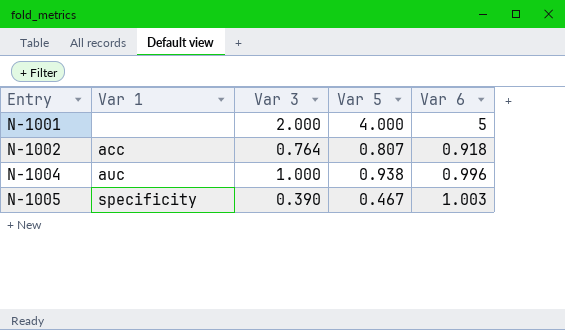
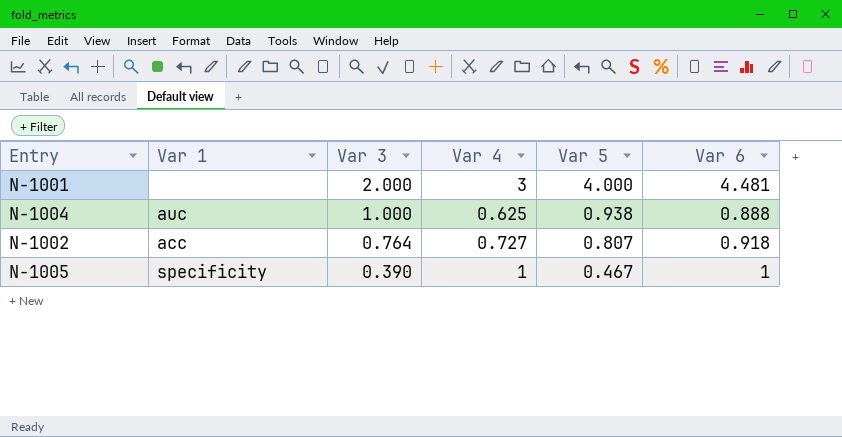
row order: Entry ascending -> Var 3 descending
column Var 4 | position: none -> 4
N-1001 | Var 6: 5 -> 4.481
N-1004 | Var 6: 0.996 -> 0.888
N-1005 | Var 6: 1.003 -> 1

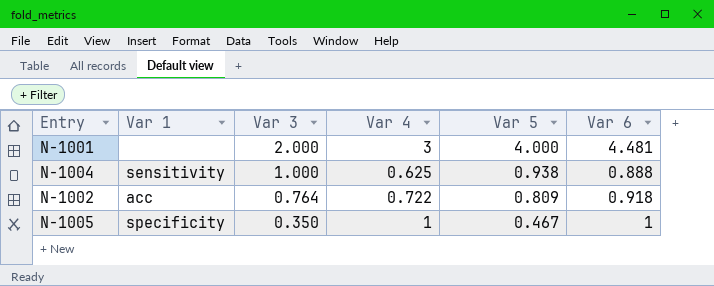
N-1004 | Var 1: auc -> sensitivity
N-1002 | Var 4: 0.727 -> 0.722
N-1002 | Var 5: 0.807 -> 0.809
N-1005 | Var 3: 0.390 -> 0.350

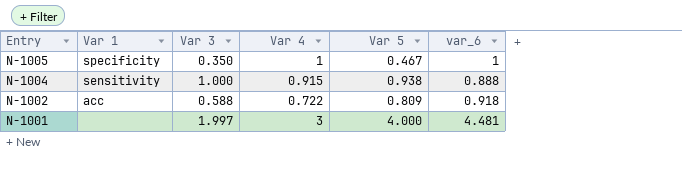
row order: Var 3 descending -> Entry descending
column name: Var 6 -> var_6
N-1004 | Var 4: 0.625 -> 0.915
N-1002 | Var 3: 0.764 -> 0.588
N-1001 | Var 3: 2.000 -> 1.997

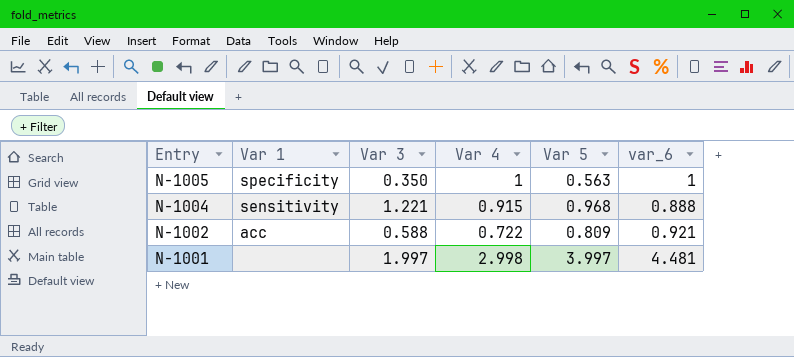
N-1005 | Var 5: 0.467 -> 0.563
N-1004 | Var 3: 1.000 -> 1.221
N-1004 | Var 5: 0.938 -> 0.968
N-1002 | var_6: 0.918 -> 0.921
N-1001 | Var 4: 3 -> 2.998
N-1001 | Var 5: 4.000 -> 3.997

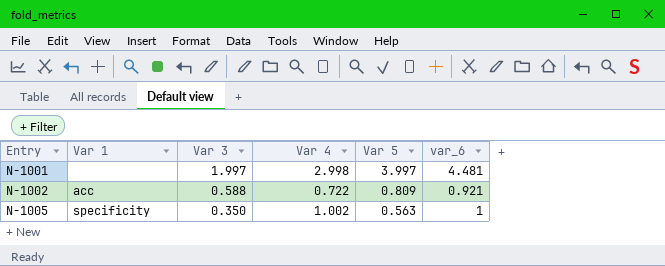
row order: Entry descending -> Entry ascending
row N-1004: sensitivity | 1.221 | 0.915 | 0.968 | 0.888 -> none
N-1005 | Var 4: 1 -> 1.002

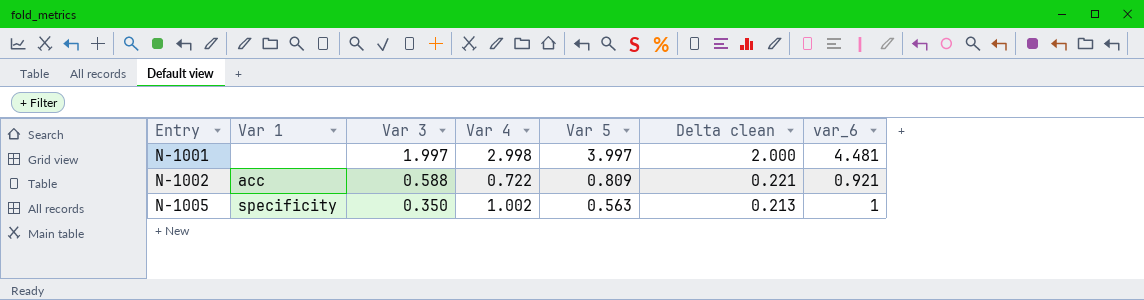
column Delta clean | formula: none -> [Var 5] - [Var 3]

